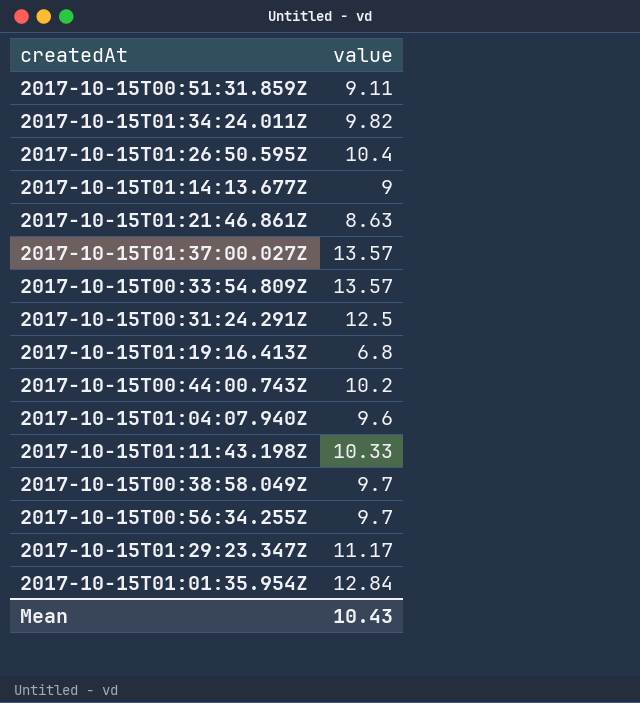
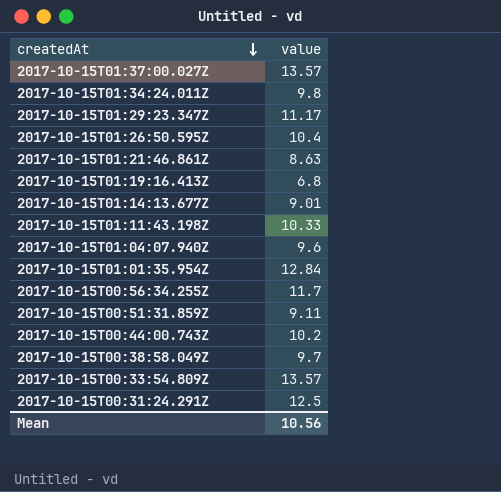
row order: none -> createdAt descending
2017-10-15T01:34:24.011Z | value: 9.82 -> 9.8
2017-10-15T01:14:13.677Z | value: 9 -> 9.01
2017-10-15T00:56:34.255Z | value: 9.7 -> 11.7
Mean | value: 10.43 -> 10.56

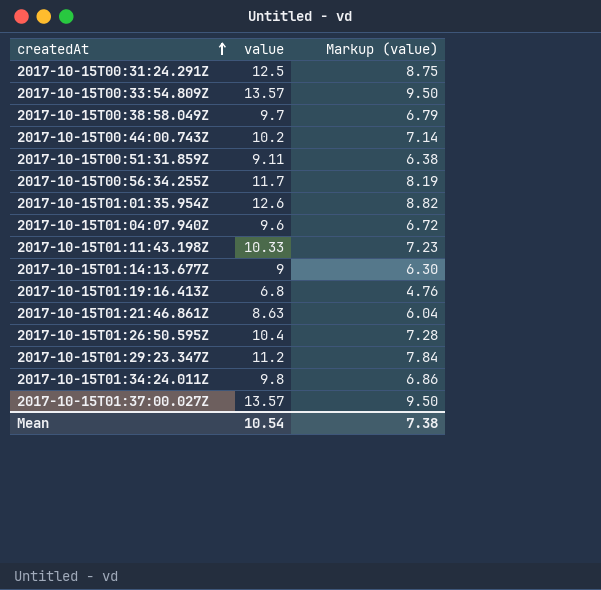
row order: createdAt descending -> createdAt ascending
column Markup (value) | formula: none -> [value] * 0.7
2017-10-15T01:01:35.954Z | value: 12.84 -> 12.6
2017-10-15T01:14:13.677Z | value: 9.01 -> 9
2017-10-15T01:29:23.347Z | value: 11.17 -> 11.2
Mean | value: 10.56 -> 10.54

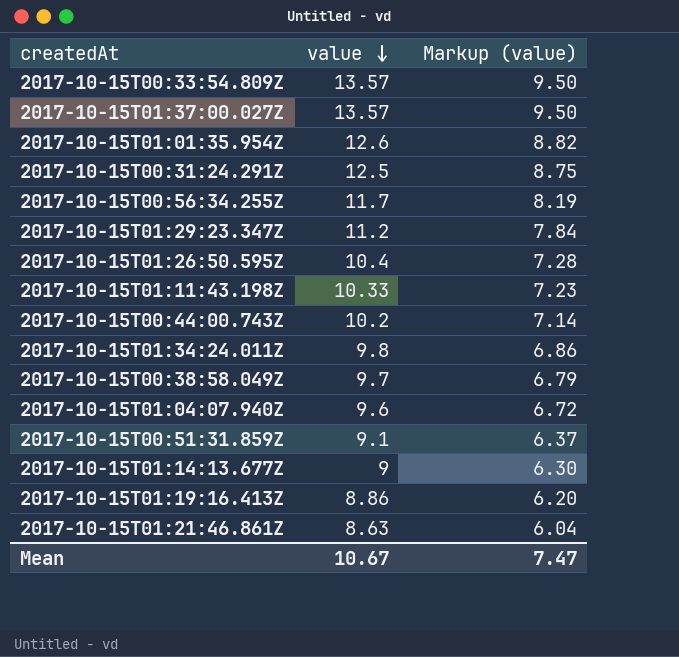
row order: createdAt ascending -> value descending
2017-10-15T00:51:31.859Z | value: 9.11 -> 9.1
2017-10-15T00:51:31.859Z | Markup (value): 6.38 -> 6.37
2017-10-15T01:19:16.413Z | value: 6.8 -> 8.86
2017-10-15T01:19:16.413Z | Markup (value): 4.76 -> 6.20
Mean | value: 10.54 -> 10.67
Mean | Markup (value): 7.38 -> 7.47

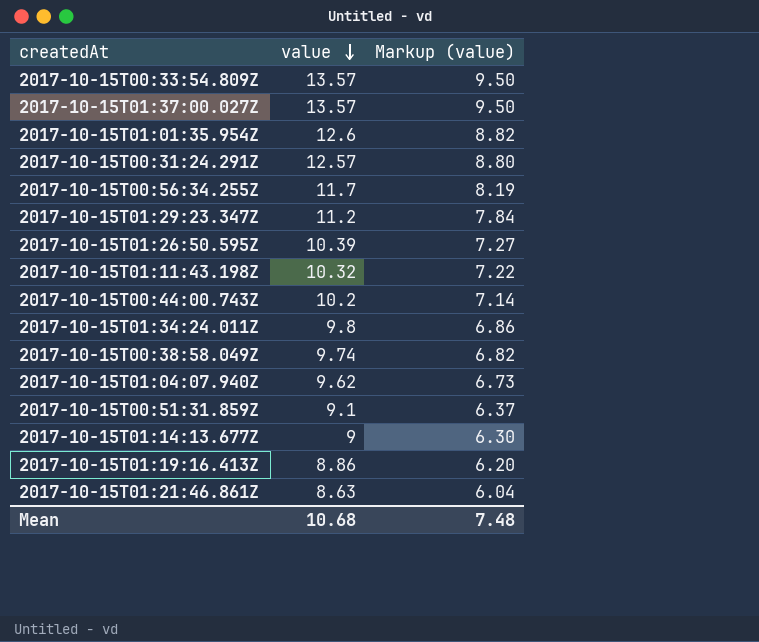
2017-10-15T00:31:24.291Z | value: 12.5 -> 12.57
2017-10-15T00:31:24.291Z | Markup (value): 8.75 -> 8.80
2017-10-15T01:26:50.595Z | value: 10.4 -> 10.39
2017-10-15T01:26:50.595Z | Markup (value): 7.28 -> 7.27
2017-10-15T01:11:43.198Z | value: 10.33 -> 10.32
2017-10-15T01:11:43.198Z | Markup (value): 7.23 -> 7.22
2017-10-15T00:38:58.049Z | value: 9.7 -> 9.74
2017-10-15T00:38:58.049Z | Markup (value): 6.79 -> 6.82
2017-10-15T01:04:07.940Z | value: 9.6 -> 9.62
2017-10-15T01:04:07.940Z | Markup (value): 6.72 -> 6.73
Mean | value: 10.67 -> 10.68
Mean | Markup (value): 7.47 -> 7.48

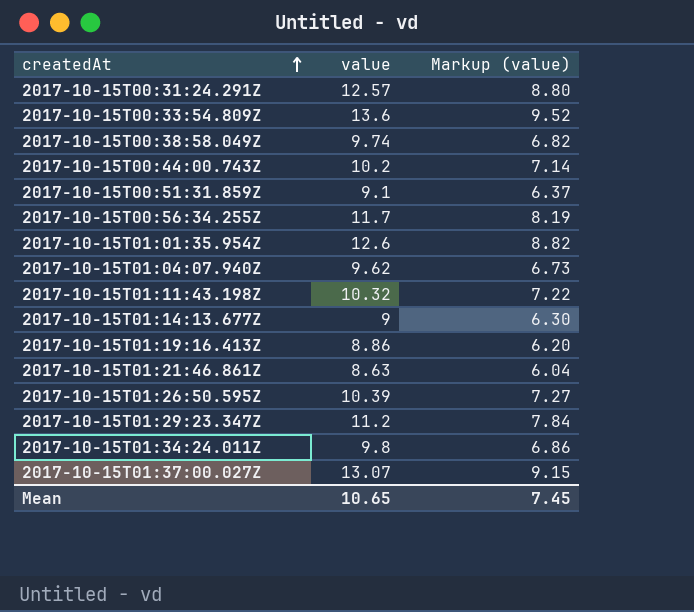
row order: value descending -> createdAt ascending
2017-10-15T00:33:54.809Z | value: 13.57 -> 13.6
2017-10-15T00:33:54.809Z | Markup (value): 9.50 -> 9.52
2017-10-15T01:37:00.027Z | value: 13.57 -> 13.07
2017-10-15T01:37:00.027Z | Markup (value): 9.50 -> 9.15
Mean | value: 10.68 -> 10.65
Mean | Markup (value): 7.48 -> 7.45

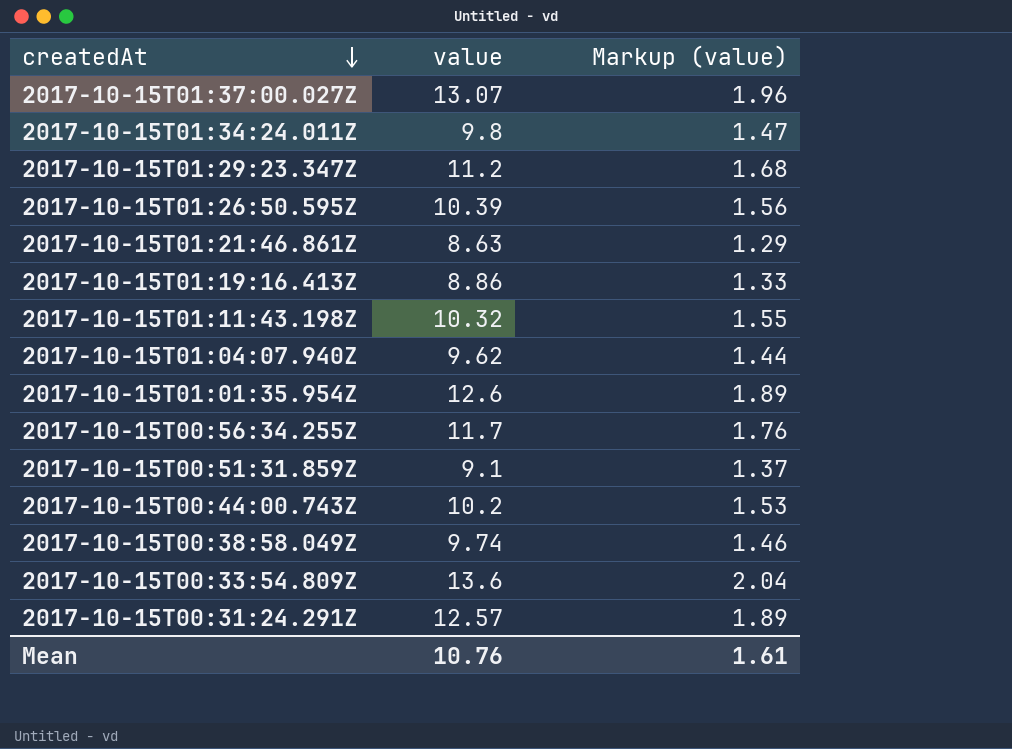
row order: createdAt ascending -> createdAt descending
column Markup (value) | formula: [value] * 0.7 -> [value] * 0.15
row 2017-10-15T01:14:13.677Z: 9 | 6.30 -> none
Mean | value: 10.65 -> 10.76
Mean | Markup (value): 7.45 -> 1.61

